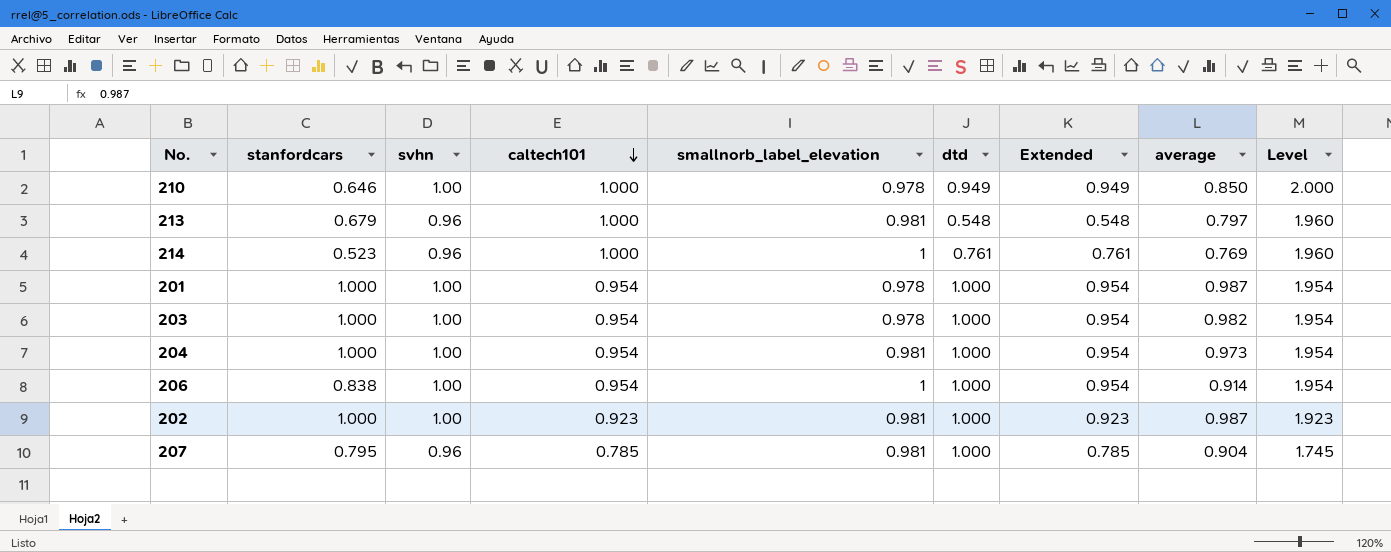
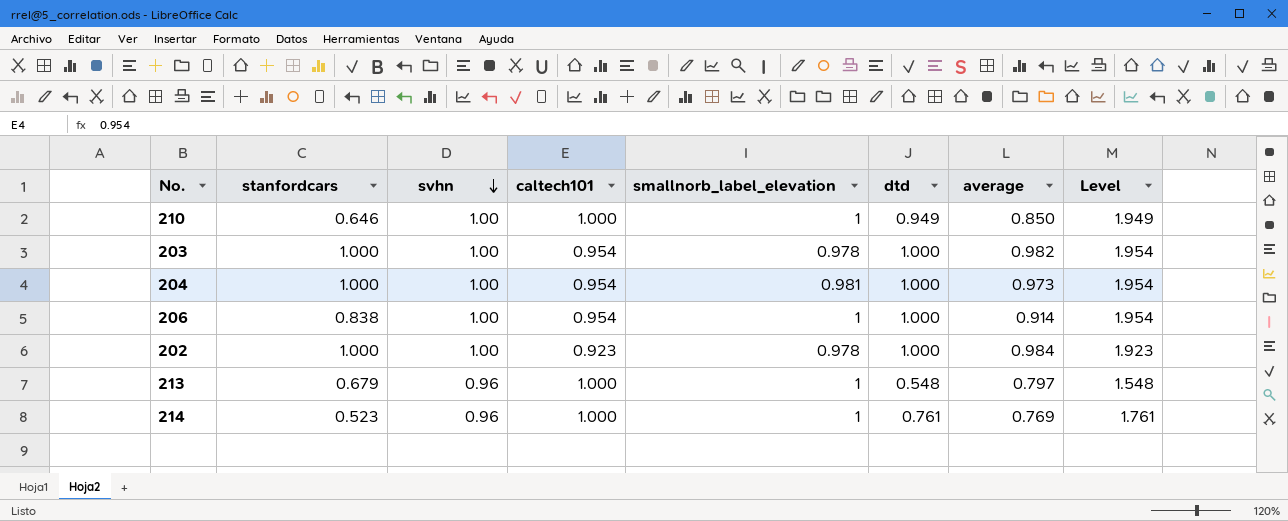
row order: caltech101 descending -> svhn descending
column Extended | formula: [caltech101] * [dtd] -> none
column Level | formula: [svhn] + [caltech101] -> [caltech101] + [dtd]
row 201: 1.000 | 1.00 | 0.954 | 0.978 | 1.000 | 0.954 | 0.987 | 1.954 -> none
row 207: 0.795 | 0.96 | 0.785 | 0.981 | 1.000 | 0.785 | 0.904 | 1.745 -> none
210 | smallnorb_label_elevation: 0.978 -> 1
202 | smallnorb_label_elevation: 0.981 -> 0.978
202 | average: 0.987 -> 0.984
213 | smallnorb_label_elevation: 0.981 -> 1

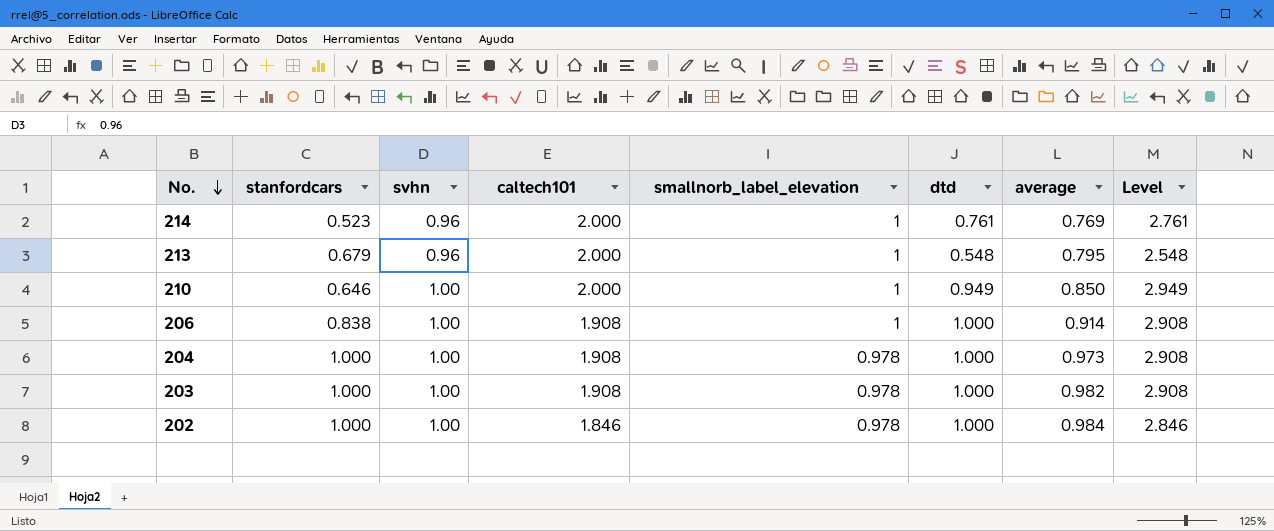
row order: svhn descending -> No. descending
214 | caltech101: 1.000 -> 2.000
214 | Level: 1.761 -> 2.761
213 | caltech101: 1.000 -> 2.000
213 | average: 0.797 -> 0.795
213 | Level: 1.548 -> 2.548
210 | caltech101: 1.000 -> 2.000
210 | Level: 1.949 -> 2.949
206 | caltech101: 0.954 -> 1.908
206 | Level: 1.954 -> 2.908
204 | caltech101: 0.954 -> 1.908
204 | smallnorb_label_elevation: 0.981 -> 0.978
204 | Level: 1.954 -> 2.908
203 | caltech101: 0.954 -> 1.908
203 | Level: 1.954 -> 2.908
202 | caltech101: 0.923 -> 1.846
202 | Level: 1.923 -> 2.846

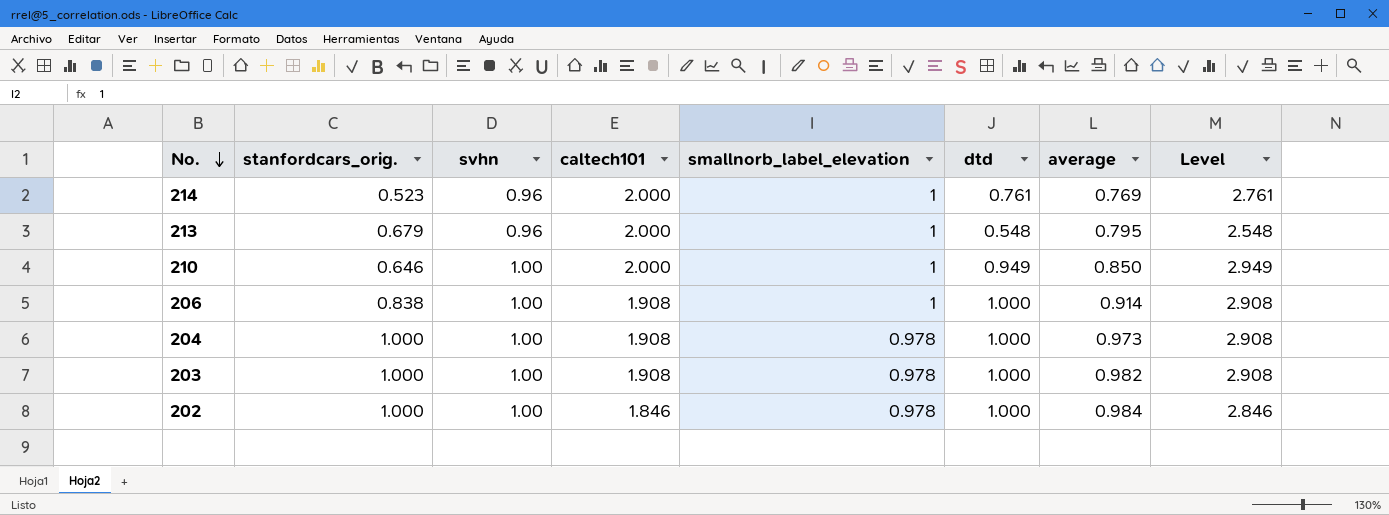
column name: stanfordcars -> stanfordcars_orig.

